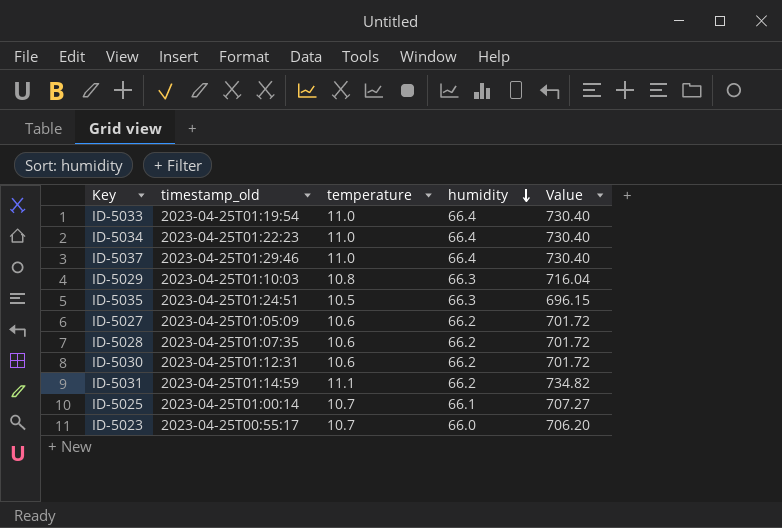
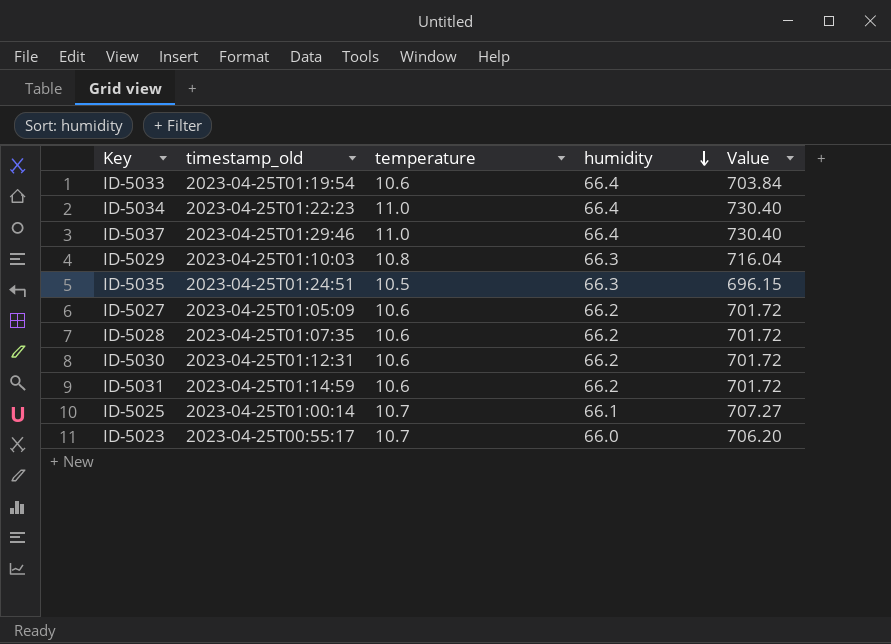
ID-5033 | temperature: 11.0 -> 10.6
ID-5033 | Value: 730.40 -> 703.84
ID-5031 | temperature: 11.1 -> 10.6
ID-5031 | Value: 734.82 -> 701.72

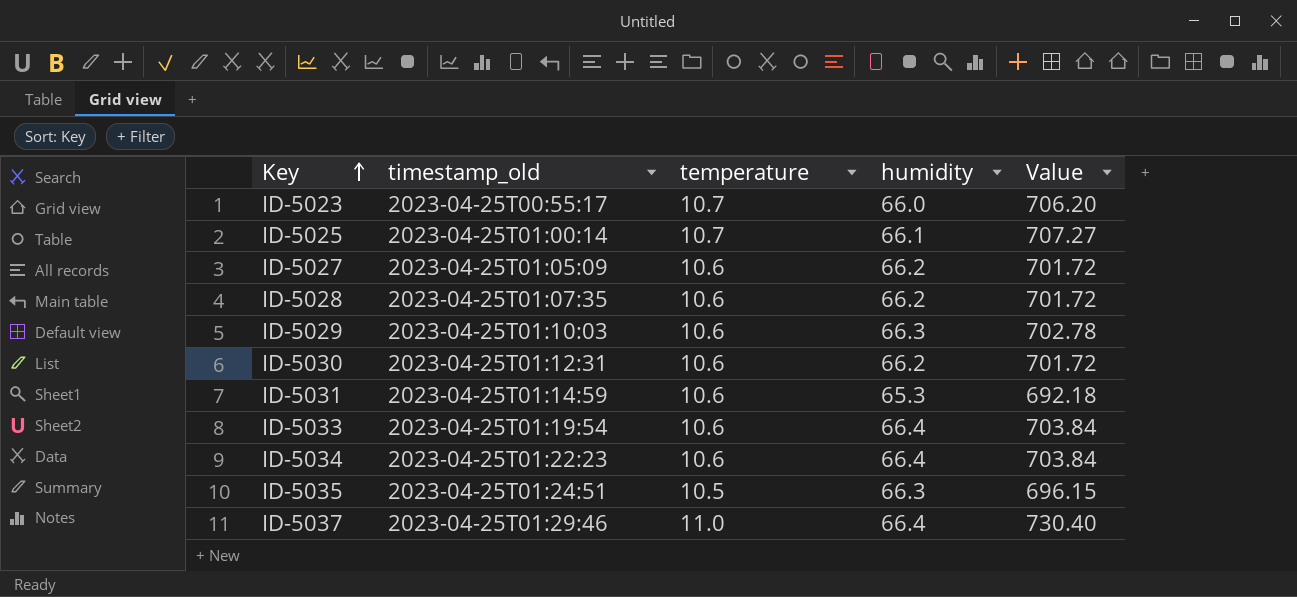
row order: humidity descending -> Key ascending
ID-5029 | temperature: 10.8 -> 10.6
ID-5029 | Value: 716.04 -> 702.78
ID-5031 | humidity: 66.2 -> 65.3
ID-5031 | Value: 701.72 -> 692.18
ID-5034 | temperature: 11.0 -> 10.6
ID-5034 | Value: 730.40 -> 703.84

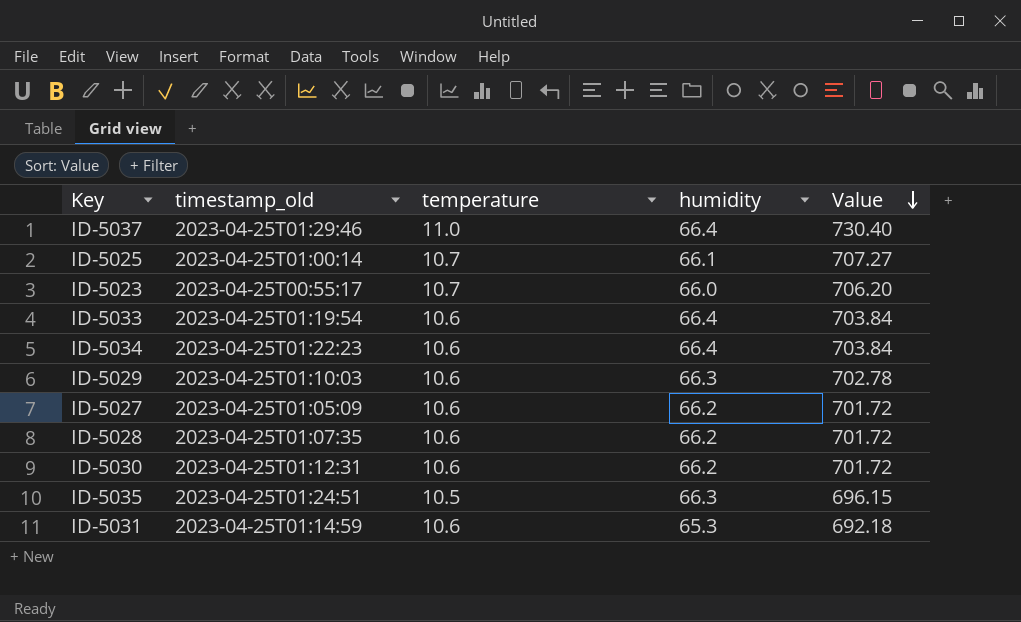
row order: Key ascending -> Value descending

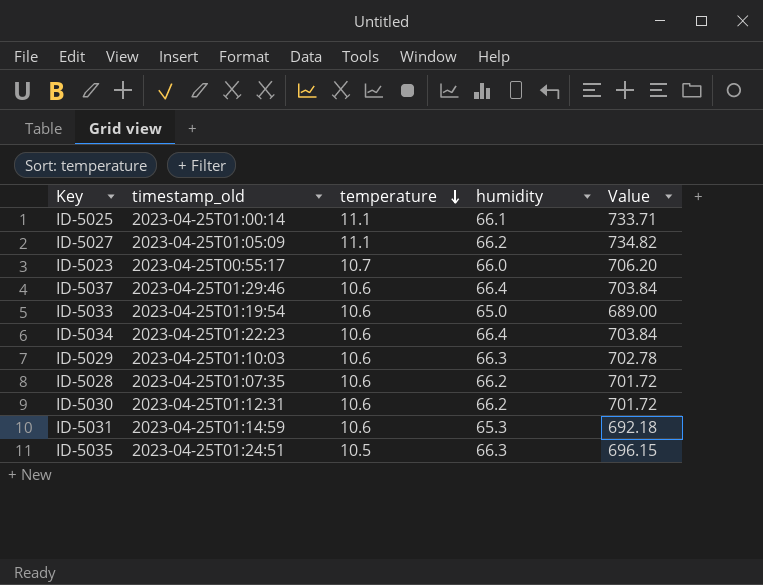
row order: Value descending -> temperature descending
ID-5025 | temperature: 10.7 -> 11.1
ID-5025 | Value: 707.27 -> 733.71
ID-5027 | temperature: 10.6 -> 11.1
ID-5027 | Value: 701.72 -> 734.82
ID-5037 | temperature: 11.0 -> 10.6
ID-5037 | Value: 730.40 -> 703.84
ID-5033 | humidity: 66.4 -> 65.0
ID-5033 | Value: 703.84 -> 689.00

